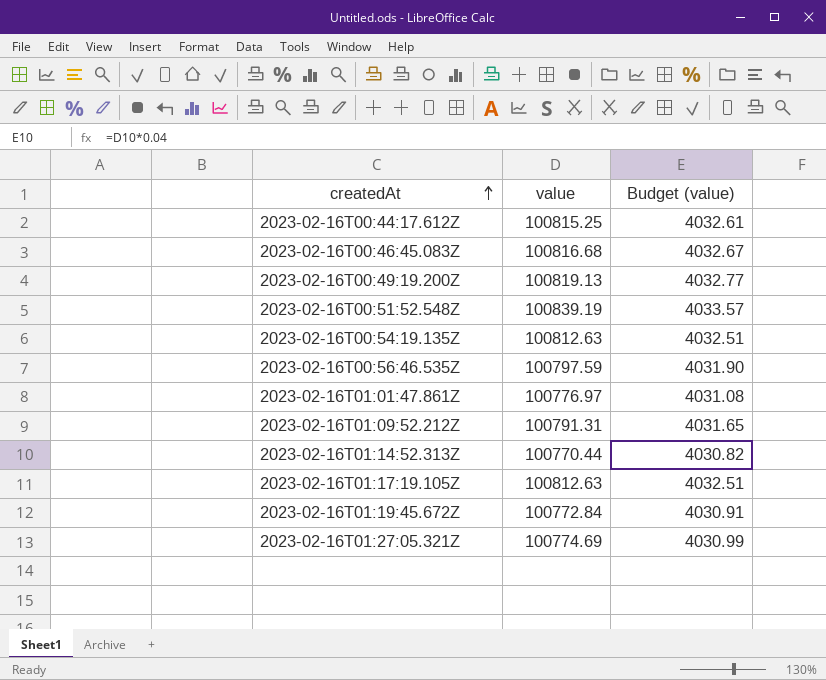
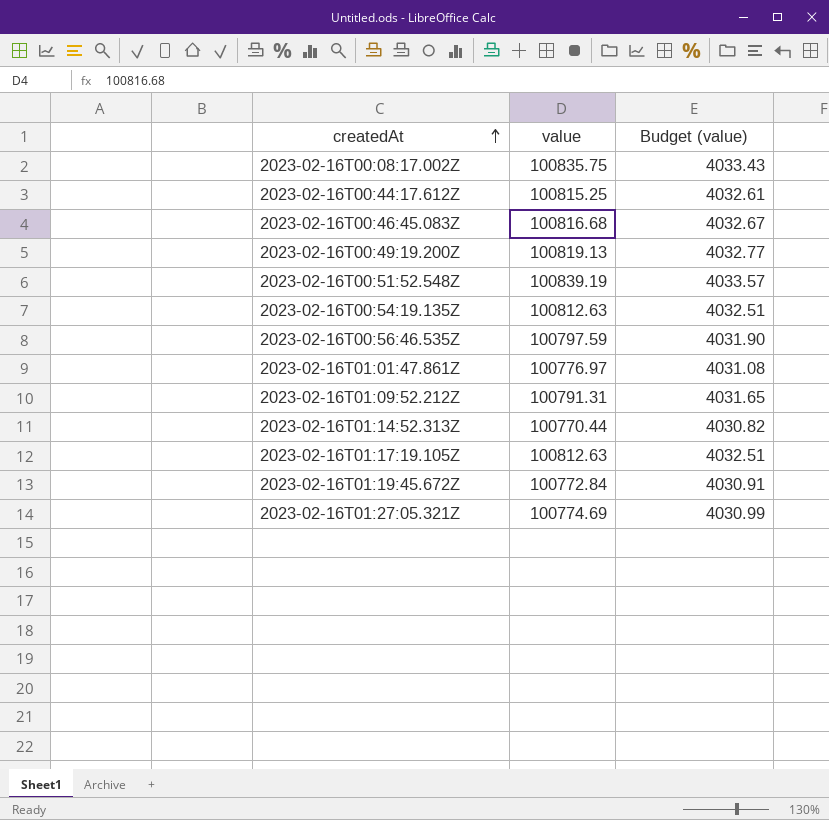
row 2023-02-16T00:08:17.002Z: none -> 100835.75 | 4033.43

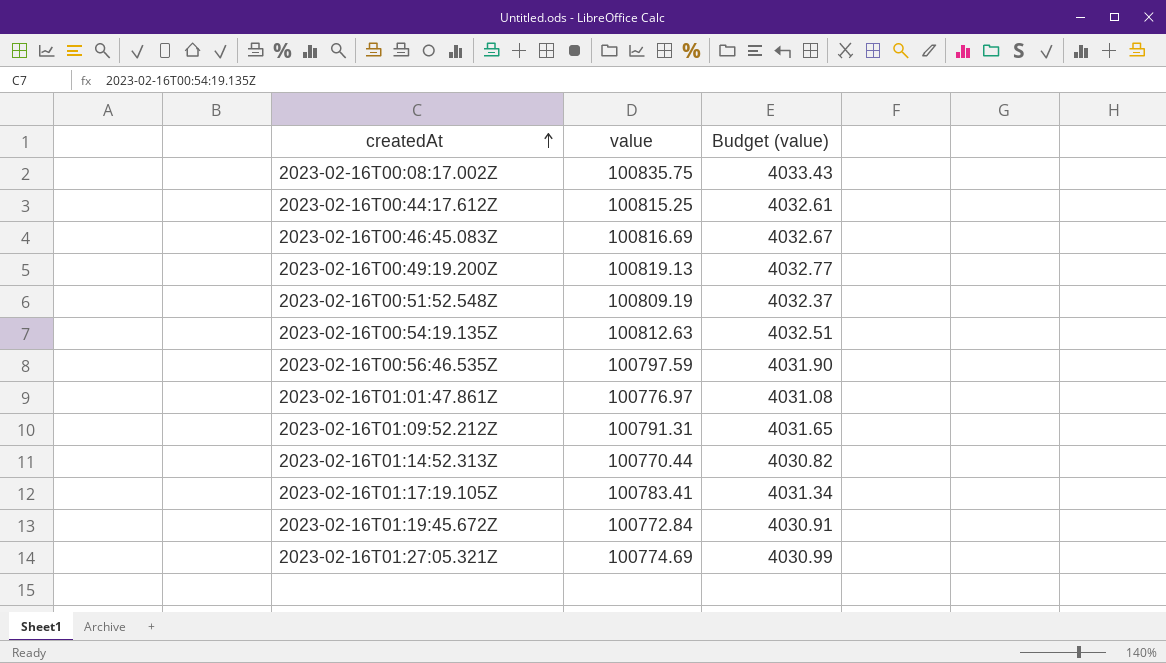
2023-02-16T00:46:45.083Z | value: 100816.68 -> 100816.69
2023-02-16T00:51:52.548Z | value: 100839.19 -> 100809.19
2023-02-16T00:51:52.548Z | Budget (value): 4033.57 -> 4032.37
2023-02-16T01:17:19.105Z | value: 100812.63 -> 100783.41
2023-02-16T01:17:19.105Z | Budget (value): 4032.51 -> 4031.34

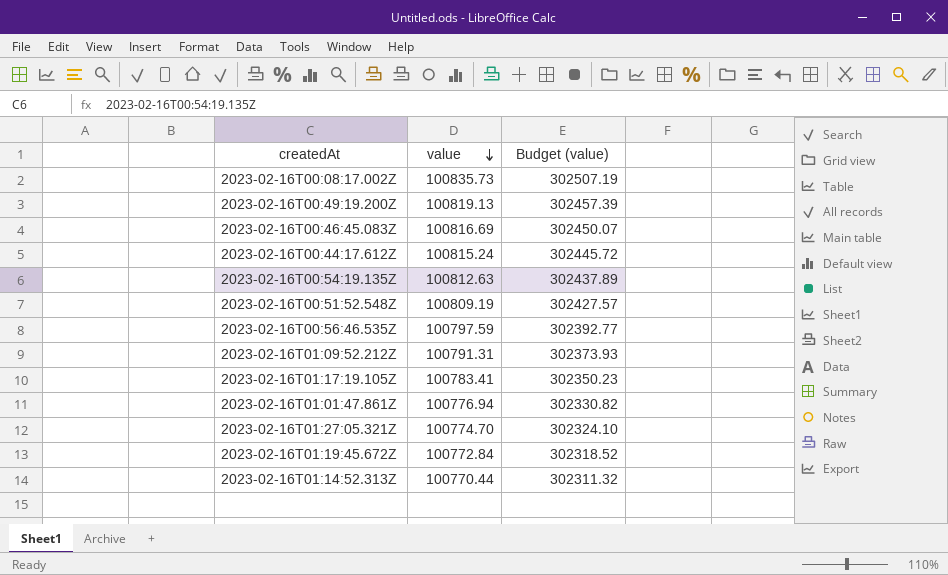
row order: createdAt ascending -> value descending
column Budget (value) | formula: [value] * 0.04 -> [value] * 3
2023-02-16T00:08:17.002Z | value: 100835.75 -> 100835.73
2023-02-16T00:44:17.612Z | value: 100815.25 -> 100815.24
2023-02-16T01:01:47.861Z | value: 100776.97 -> 100776.94
2023-02-16T01:27:05.321Z | value: 100774.69 -> 100774.70

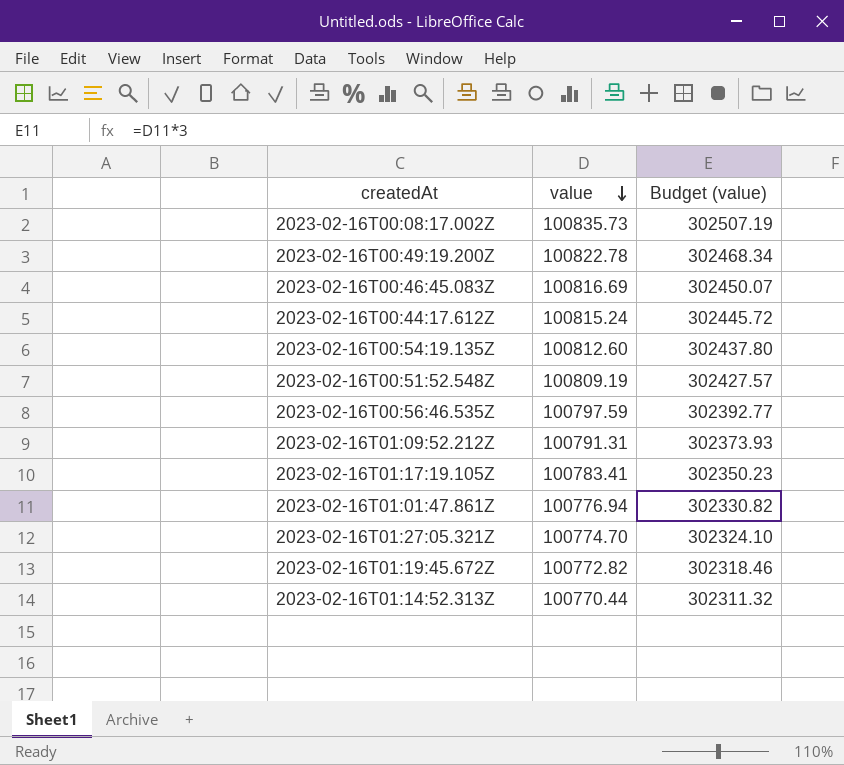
2023-02-16T00:49:19.200Z | value: 100819.13 -> 100822.78
2023-02-16T00:49:19.200Z | Budget (value): 302457.39 -> 302468.34
2023-02-16T00:54:19.135Z | value: 100812.63 -> 100812.60
2023-02-16T00:54:19.135Z | Budget (value): 302437.89 -> 302437.80
2023-02-16T01:19:45.672Z | value: 100772.84 -> 100772.82
2023-02-16T01:19:45.672Z | Budget (value): 302318.52 -> 302318.46

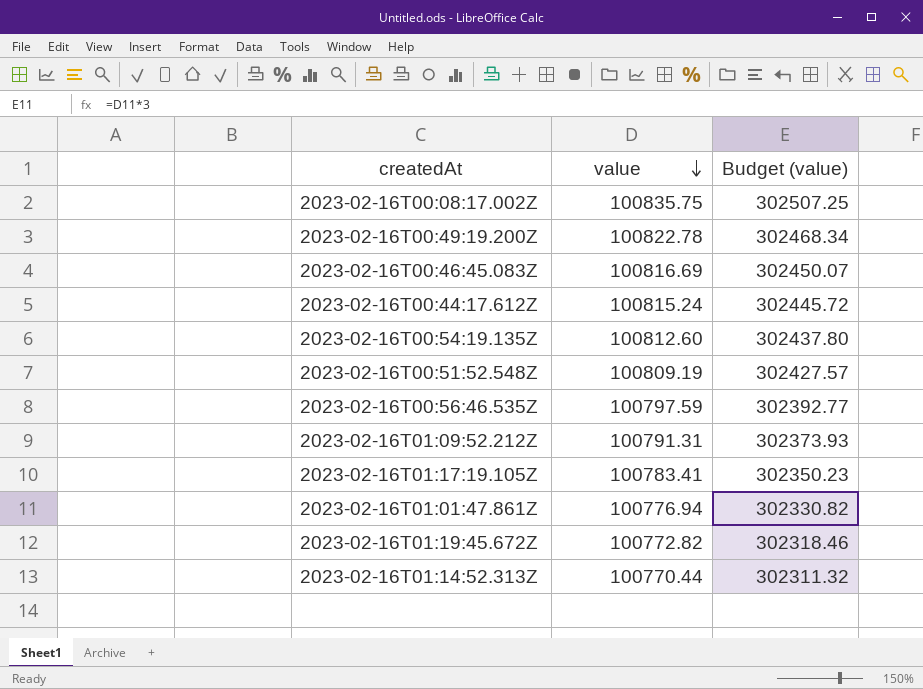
row 2023-02-16T01:27:05.321Z: 100774.70 | 302324.10 -> none
2023-02-16T00:08:17.002Z | value: 100835.73 -> 100835.75
2023-02-16T00:08:17.002Z | Budget (value): 302507.19 -> 302507.25

